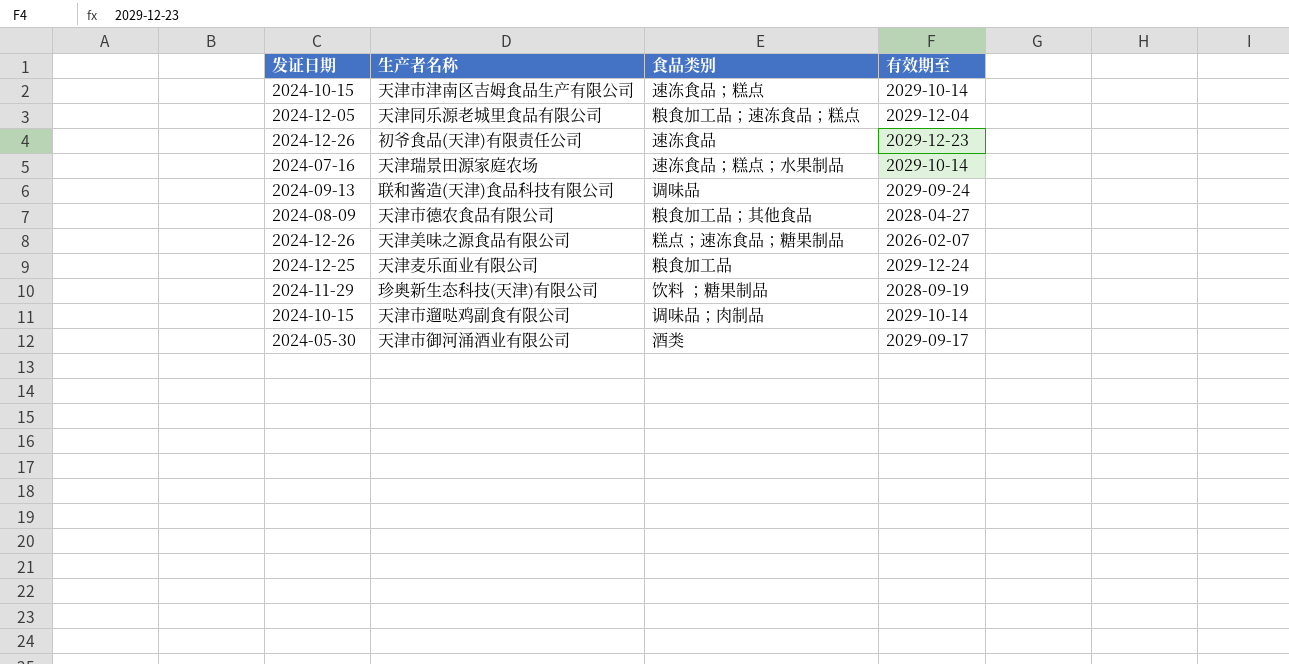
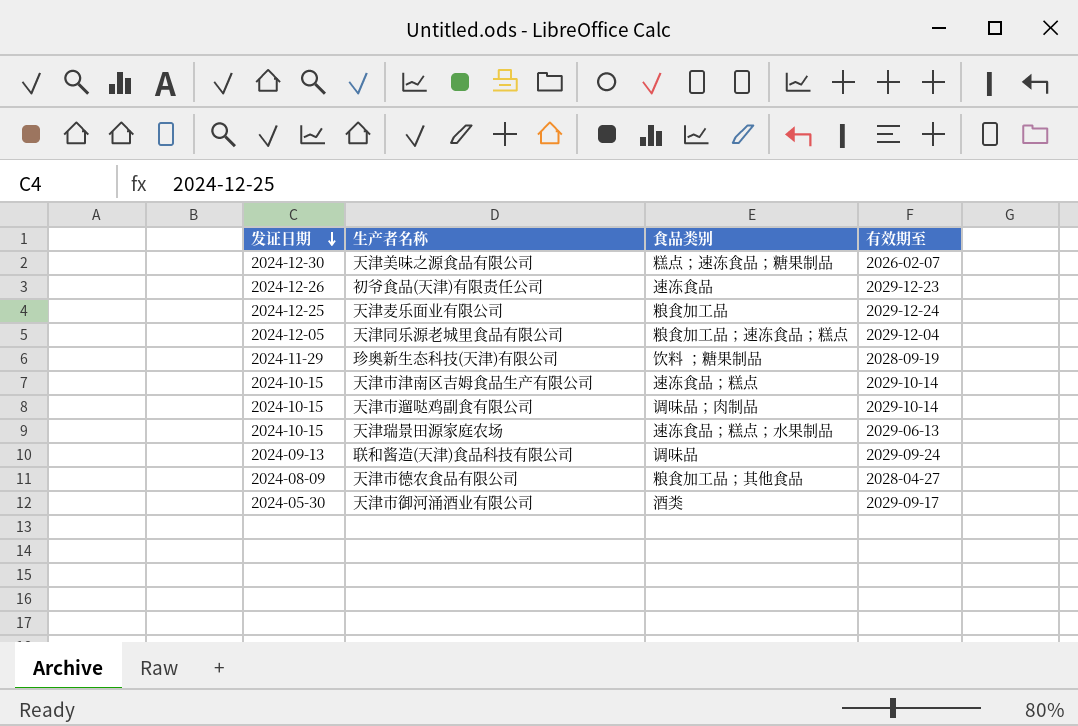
row order: none -> 发证日期 descending
天津美味之源食品有限公司 | 发证日期: 2024-12-26 -> 2024-12-30
天津瑞景田源家庭农场 | 发证日期: 2024-07-16 -> 2024-10-15
天津瑞景田源家庭农场 | 有效期至: 2029-10-14 -> 2029-06-13

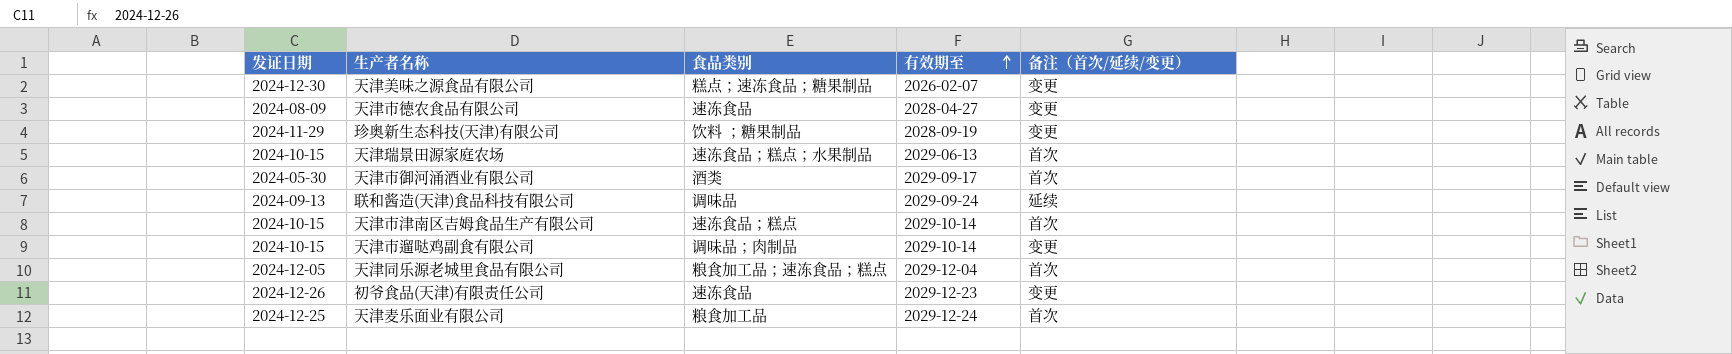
row order: 发证日期 descending -> 有效期至 ascending
column 备注（首次/延续/变更） | position: none -> 5
天津市德农食品有限公司 | 食品类别: 粮食加工品；其他食品 -> 速冻食品

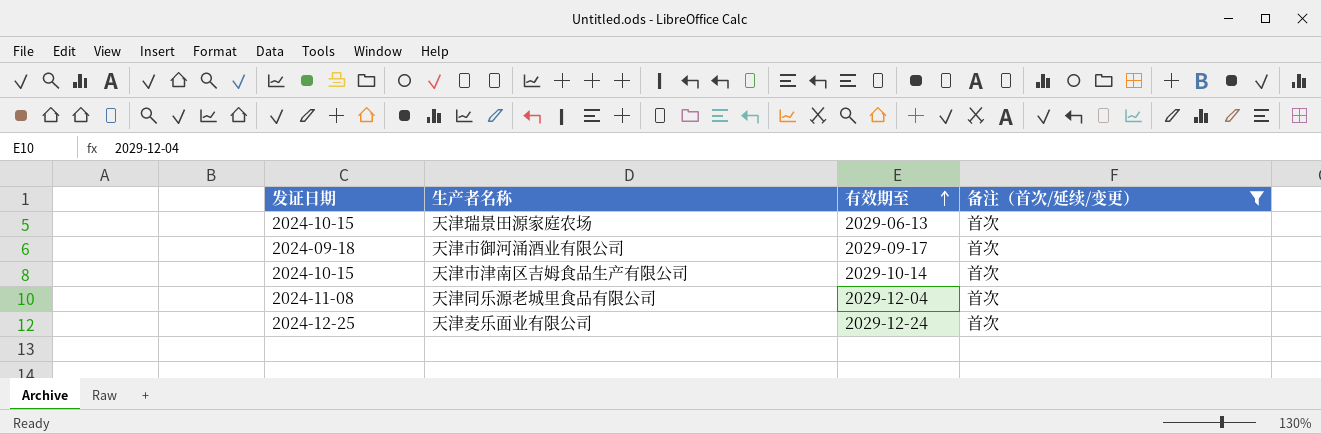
filter: none -> 备注（首次/延续/变更） = 首次
column 食品类别 | position: 3 -> none
天津市御河涌酒业有限公司 | 发证日期: 2024-05-30 -> 2024-09-18
天津同乐源老城里食品有限公司 | 发证日期: 2024-12-05 -> 2024-11-08

